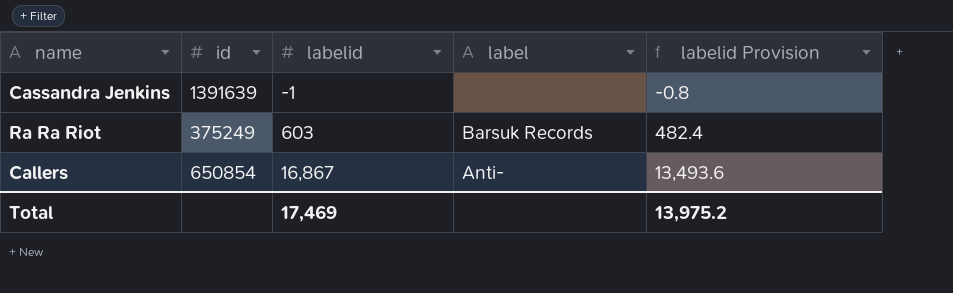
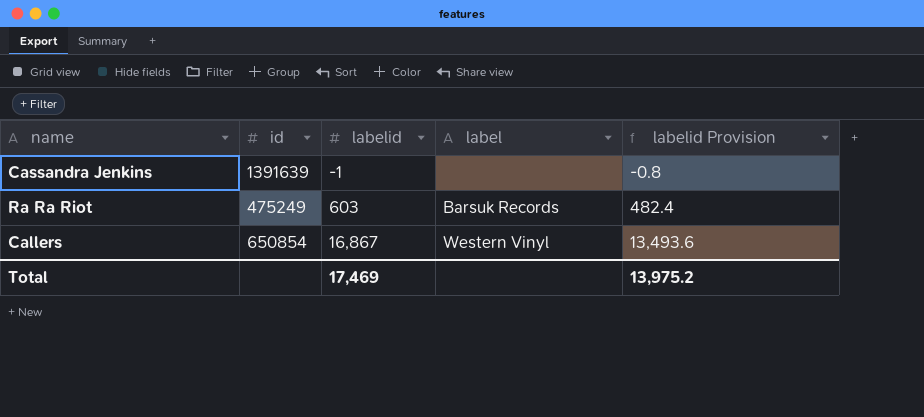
Ra Ra Riot | id: 375249 -> 475249
Callers | label: Anti‐ -> Western Vinyl

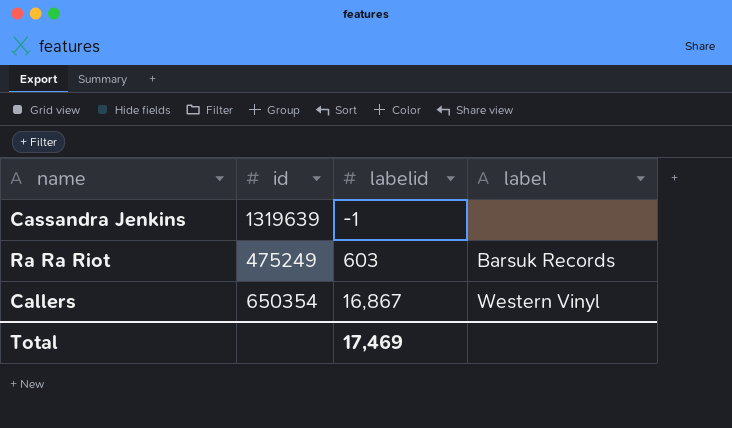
column labelid Provision | formula: [labelid] * 0.8 -> none
Cassandra Jenkins | id: 1391639 -> 1319639
Callers | id: 650854 -> 650354

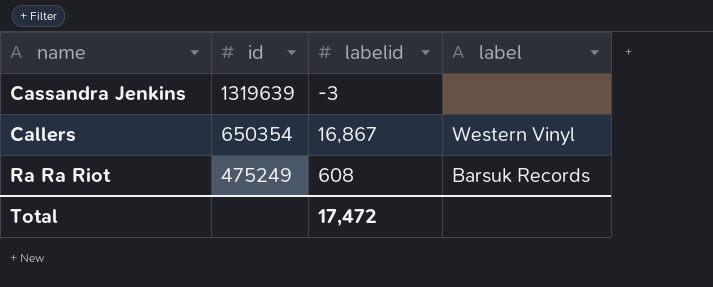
row order: labelid ascending -> id descending
Cassandra Jenkins | labelid: -1 -> -3
Ra Ra Riot | labelid: 603 -> 608
Total | labelid: 17,469 -> 17,472

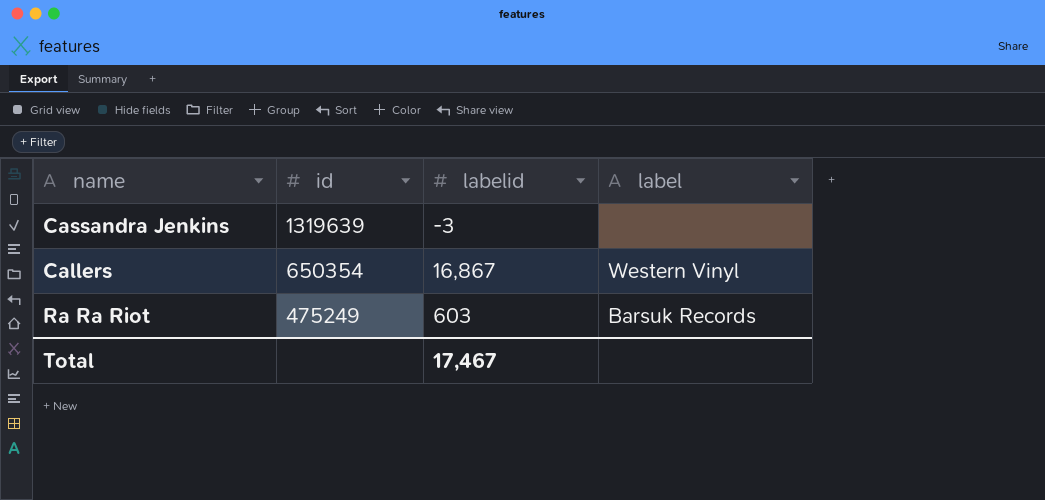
Ra Ra Riot | labelid: 608 -> 603
Total | labelid: 17,472 -> 17,467

